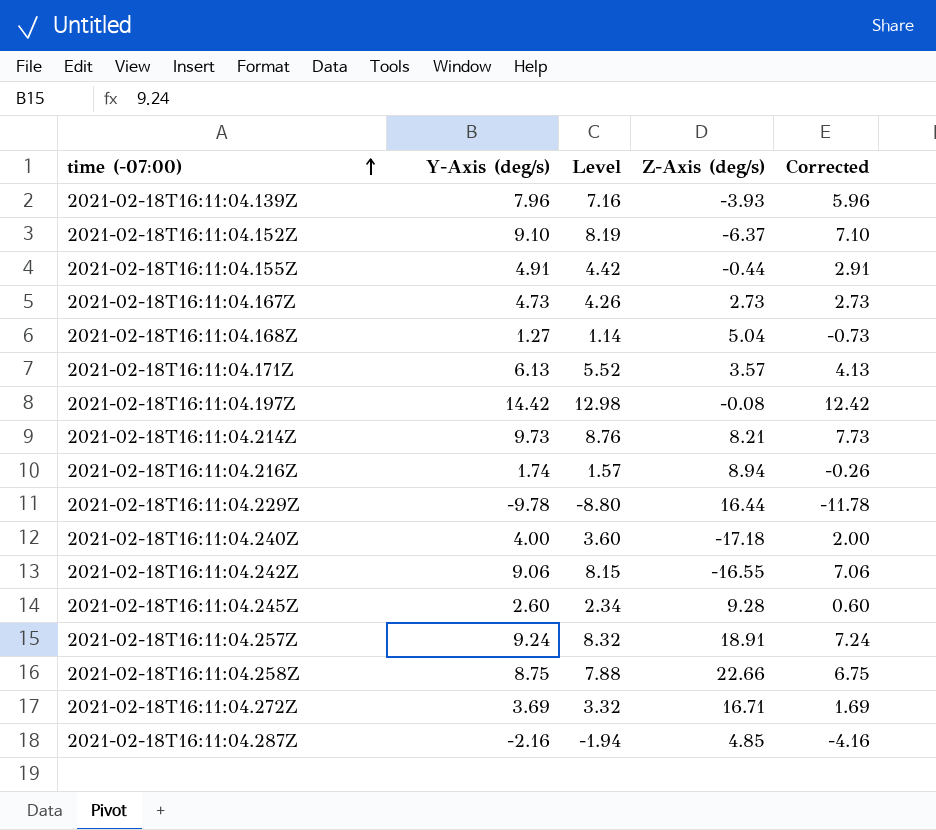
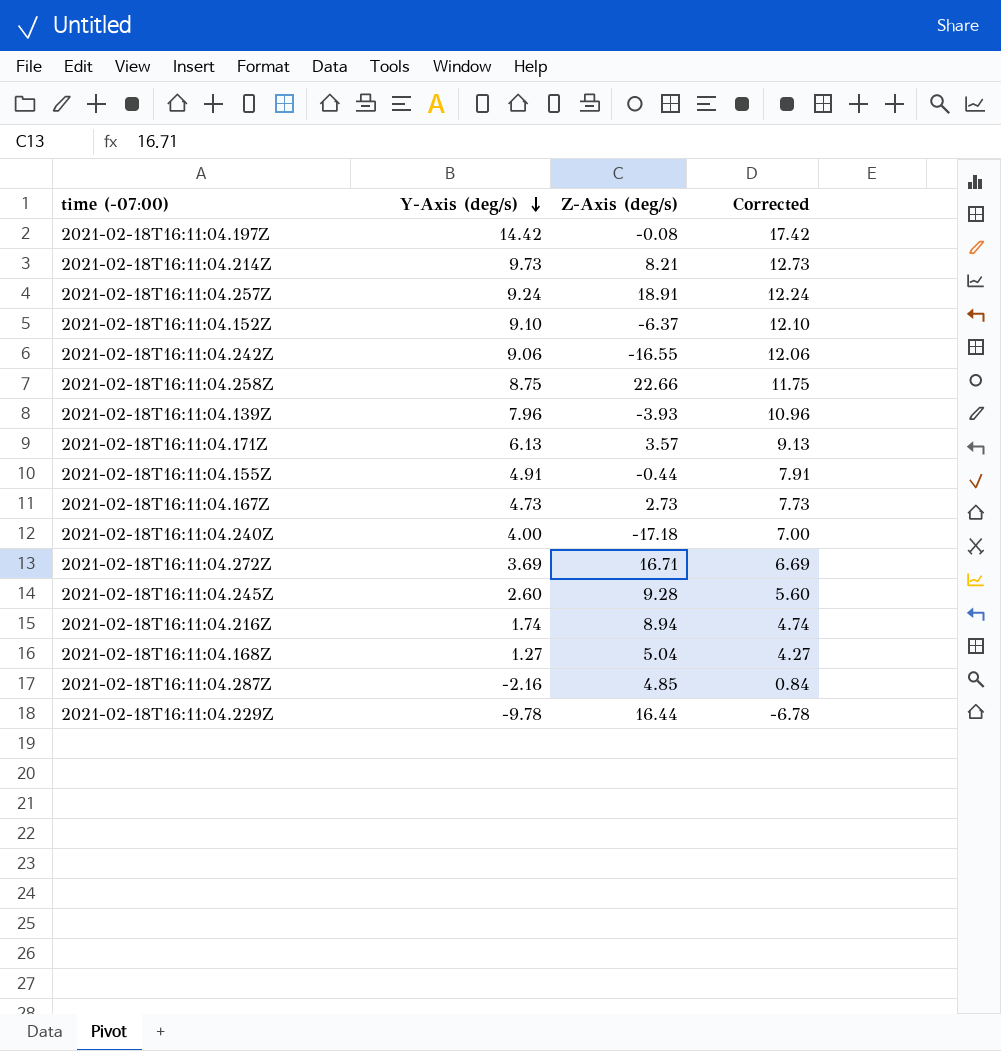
row order: time (-07:00) ascending -> Y-Axis (deg/s) descending
column Level | formula: [Y-Axis (deg/s)] * 0.9 -> none
column Corrected | formula: [Y-Axis (deg/s)] - 2 -> [Y-Axis (deg/s)] + 3

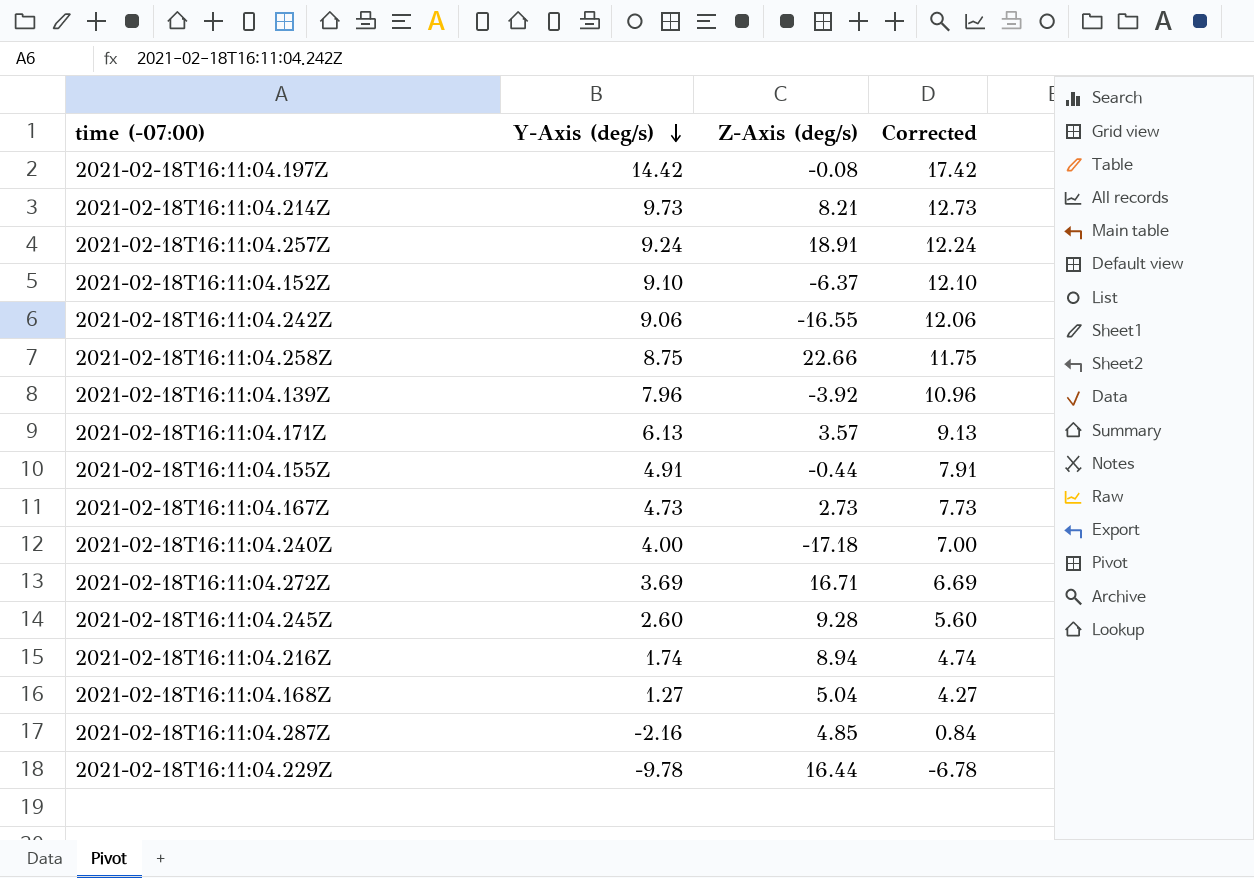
2021-02-18T16:11:04.139Z | Z-Axis (deg/s): -3.93 -> -3.92

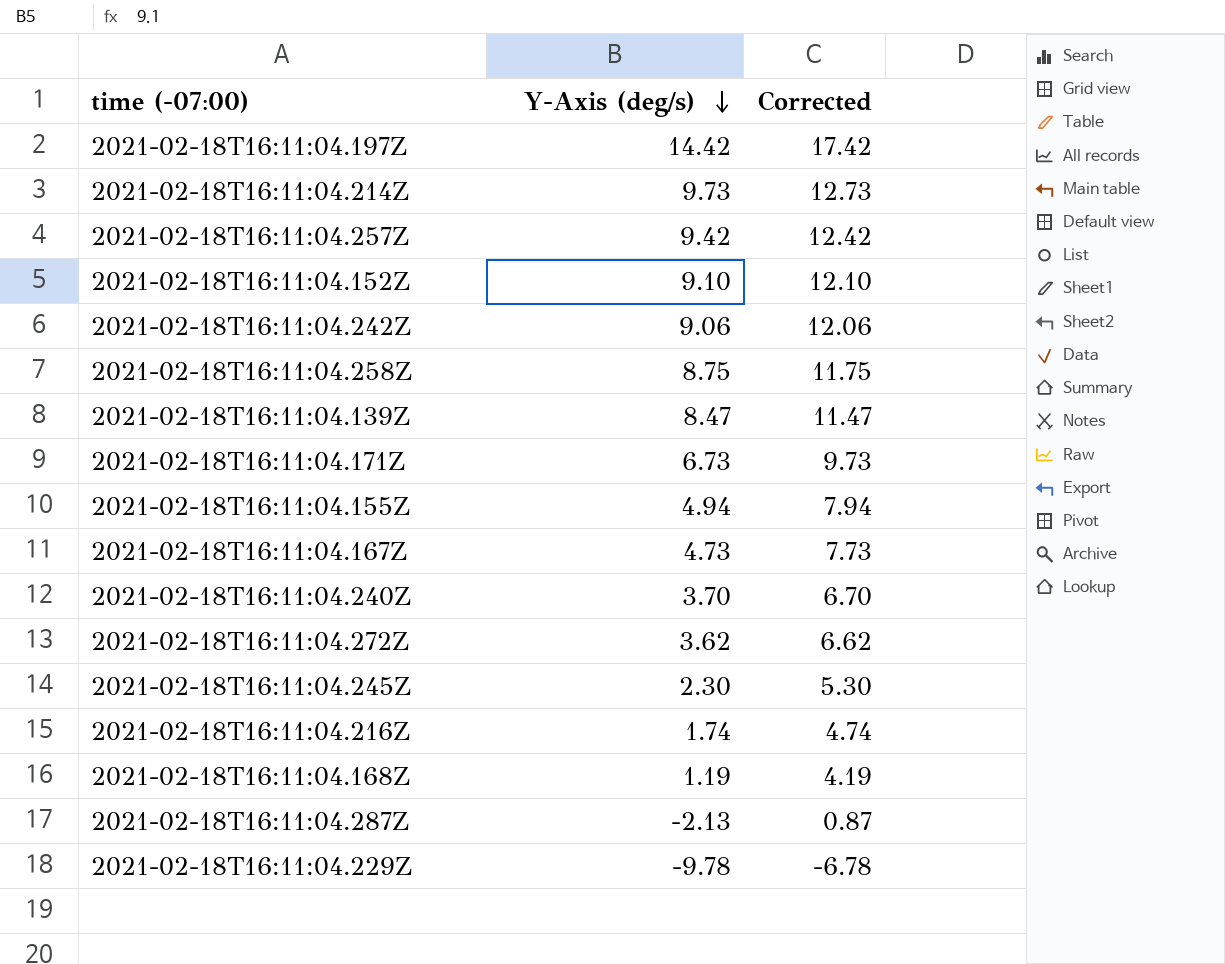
column Z-Axis (deg/s) | position: 3 -> none
2021-02-18T16:11:04.257Z | Y-Axis (deg/s): 9.24 -> 9.42
2021-02-18T16:11:04.257Z | Corrected: 12.24 -> 12.42
2021-02-18T16:11:04.139Z | Y-Axis (deg/s): 7.96 -> 8.47
2021-02-18T16:11:04.139Z | Corrected: 10.96 -> 11.47
2021-02-18T16:11:04.171Z | Y-Axis (deg/s): 6.13 -> 6.73
2021-02-18T16:11:04.171Z | Corrected: 9.13 -> 9.73
2021-02-18T16:11:04.155Z | Y-Axis (deg/s): 4.91 -> 4.94
2021-02-18T16:11:04.155Z | Corrected: 7.91 -> 7.94
2021-02-18T16:11:04.240Z | Y-Axis (deg/s): 4.00 -> 3.70
2021-02-18T16:11:04.240Z | Corrected: 7.00 -> 6.70
2021-02-18T16:11:04.272Z | Y-Axis (deg/s): 3.69 -> 3.62
2021-02-18T16:11:04.272Z | Corrected: 6.69 -> 6.62
2021-02-18T16:11:04.245Z | Y-Axis (deg/s): 2.60 -> 2.30
2021-02-18T16:11:04.245Z | Corrected: 5.60 -> 5.30
2021-02-18T16:11:04.168Z | Y-Axis (deg/s): 1.27 -> 1.19
2021-02-18T16:11:04.168Z | Corrected: 4.27 -> 4.19
2021-02-18T16:11:04.287Z | Y-Axis (deg/s): -2.16 -> -2.13
2021-02-18T16:11:04.287Z | Corrected: 0.84 -> 0.87

